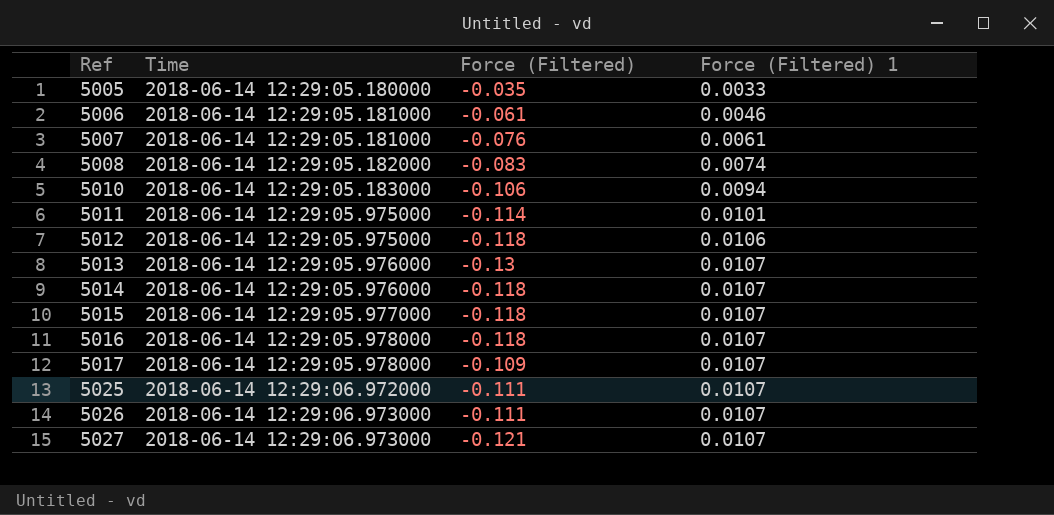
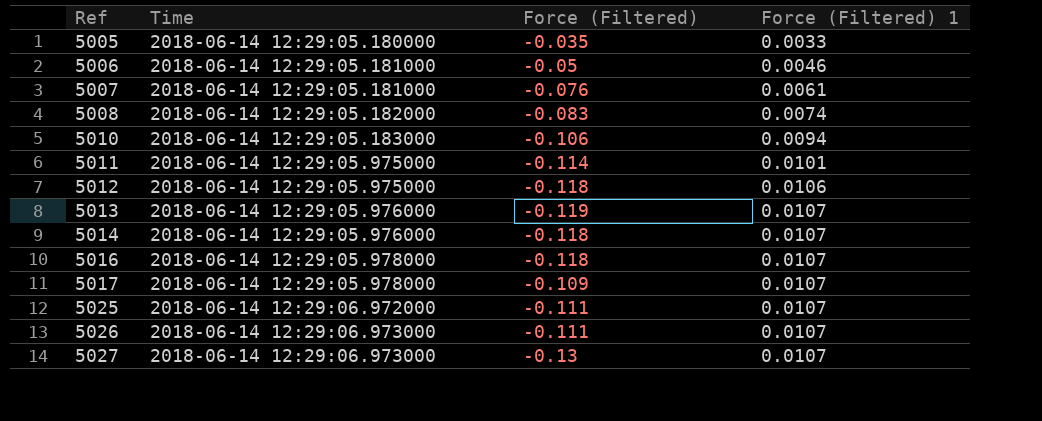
row 5015: 2018-06-14 12:29:05.977000 | -0.118 | 0.0107 -> none
5006 | Force (Filtered): -0.061 -> -0.05
5013 | Force (Filtered): -0.13 -> -0.119
5027 | Force (Filtered): -0.121 -> -0.13

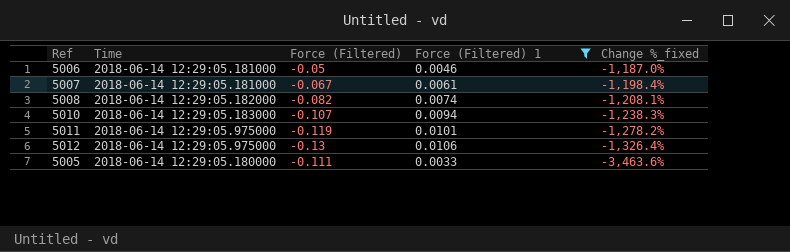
filter: none -> Force (Filtered) 1 != 0.0107
row order: Ref ascending -> Change %_fixed descending
column Change %_fixed | formula: none -> ([Force (Filtered)] - [Force (Filtered) 1]) / [Force (Filtered) 1]
5007 | Force (Filtered): -0.076 -> -0.067
5008 | Force (Filtered): -0.083 -> -0.082
5010 | Force (Filtered): -0.106 -> -0.107
5011 | Force (Filtered): -0.114 -> -0.119
5012 | Force (Filtered): -0.118 -> -0.13
5005 | Force (Filtered): -0.035 -> -0.111

